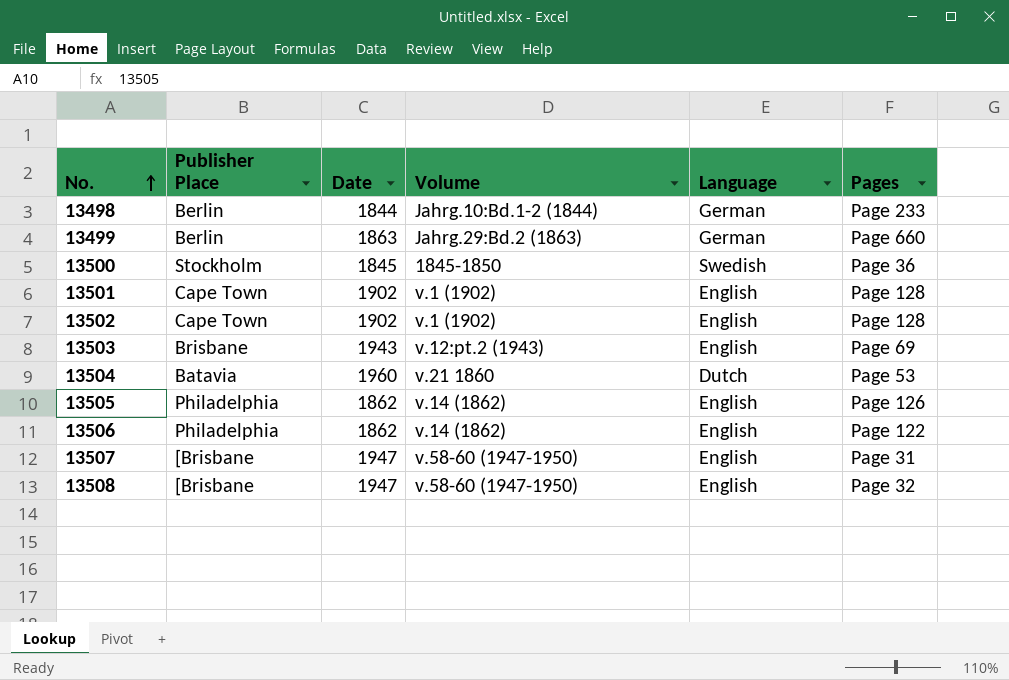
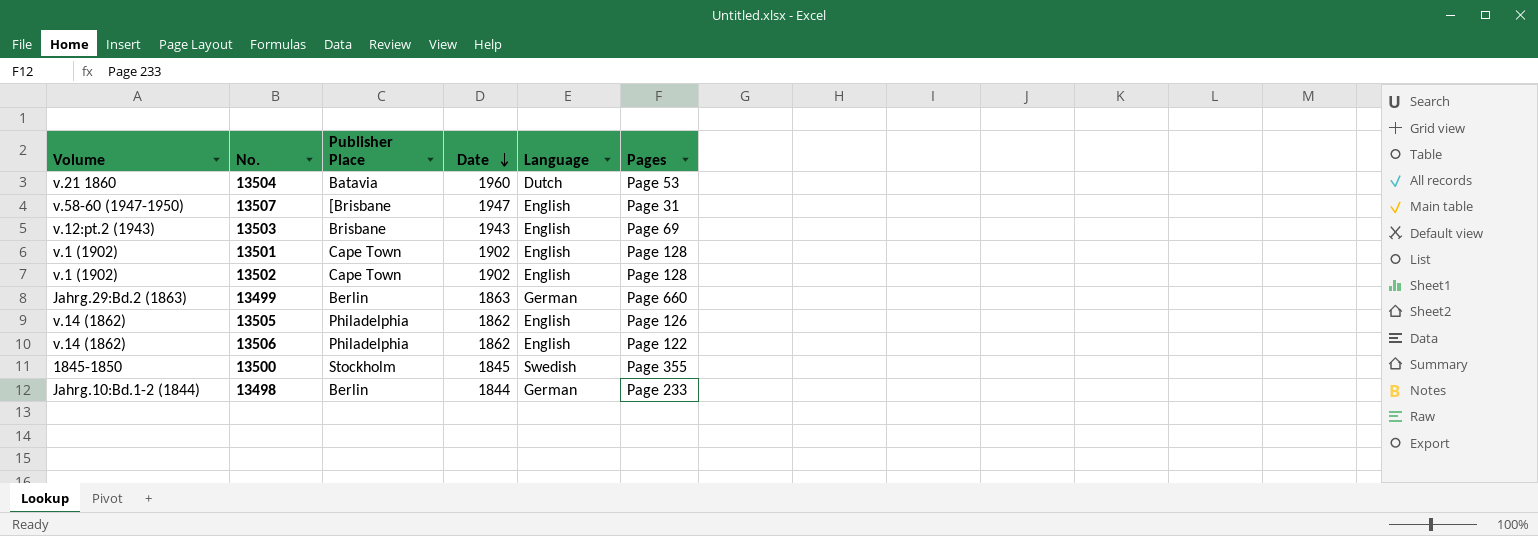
row order: No. ascending -> Date descending
column Volume | position: 4 -> 1
row 13508: [Brisbane | 1947 | v.58-60 (1947-1950) | English | Page 32 -> none
13500 | Pages: Page 36 -> Page 355

